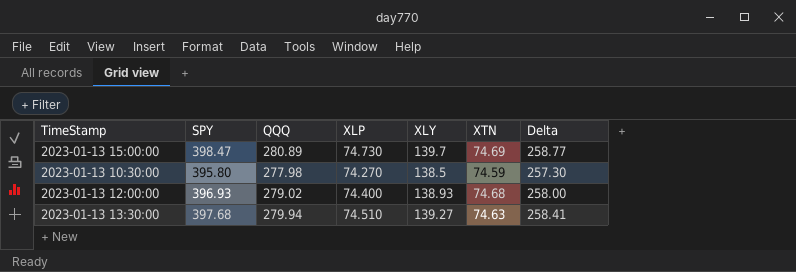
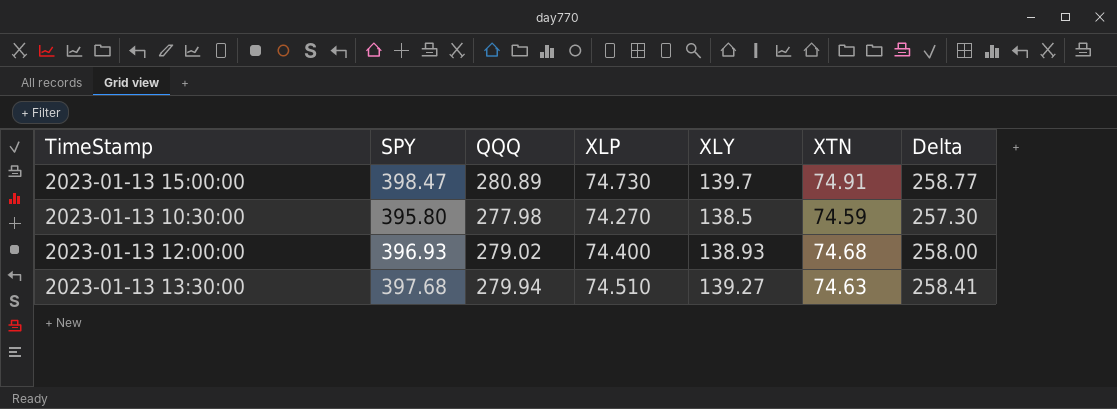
2023-01-13 15:00:00 | XTN: 74.69 -> 74.91

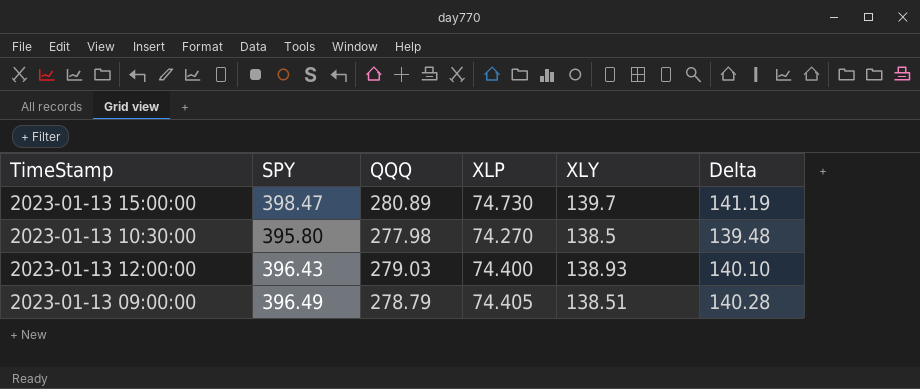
column XTN | position: 6 -> none
column Delta | formula: [SPY] - [XLY] -> [QQQ] - [XLY]
row 2023-01-13 13:30:00: 397.68 | 279.94 | 74.510 | 139.27 | 74.63 | 258.41 -> none
2023-01-13 12:00:00 | SPY: 396.93 -> 396.43
2023-01-13 12:00:00 | QQQ: 279.02 -> 279.03
row 2023-01-13 09:00:00: none -> 396.49 | 278.79 | 74.405 | 138.51 | 140.28

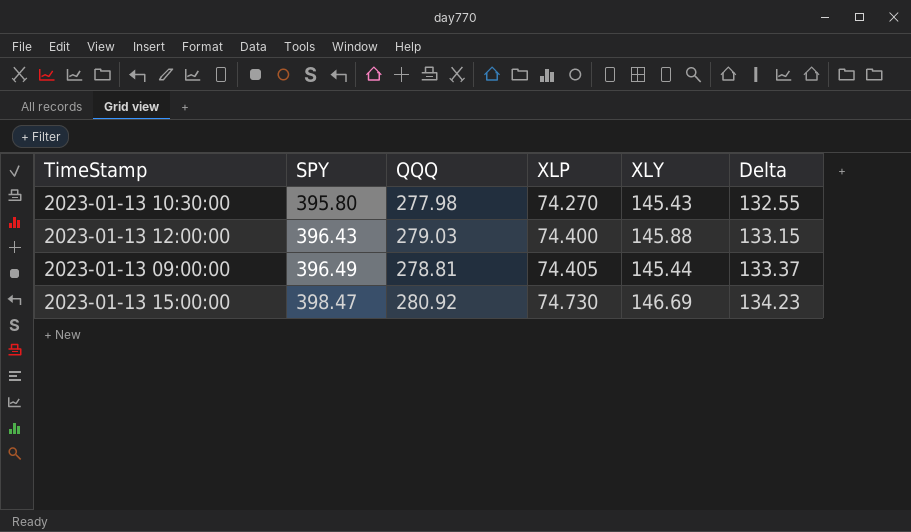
row order: none -> SPY ascending
2023-01-13 10:30:00 | XLY: 138.5 -> 145.43
2023-01-13 10:30:00 | Delta: 139.48 -> 132.55
2023-01-13 12:00:00 | XLY: 138.93 -> 145.88
2023-01-13 12:00:00 | Delta: 140.10 -> 133.15
2023-01-13 09:00:00 | QQQ: 278.79 -> 278.81
2023-01-13 09:00:00 | XLY: 138.51 -> 145.44
2023-01-13 09:00:00 | Delta: 140.28 -> 133.37
2023-01-13 15:00:00 | QQQ: 280.89 -> 280.92
2023-01-13 15:00:00 | XLY: 139.7 -> 146.69
2023-01-13 15:00:00 | Delta: 141.19 -> 134.23

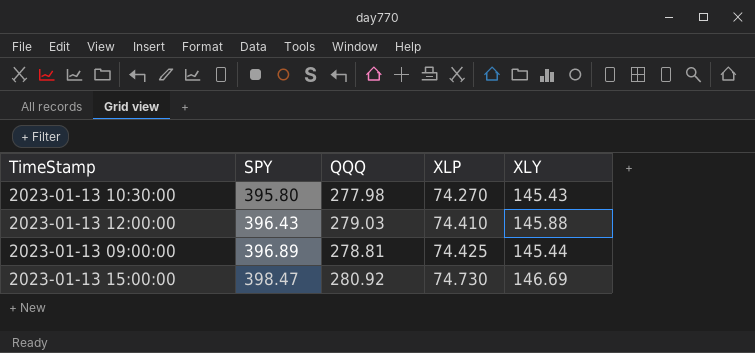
column Delta | formula: [QQQ] - [XLY] -> none
2023-01-13 12:00:00 | XLP: 74.400 -> 74.410
2023-01-13 09:00:00 | SPY: 396.49 -> 396.89
2023-01-13 09:00:00 | XLP: 74.405 -> 74.425

